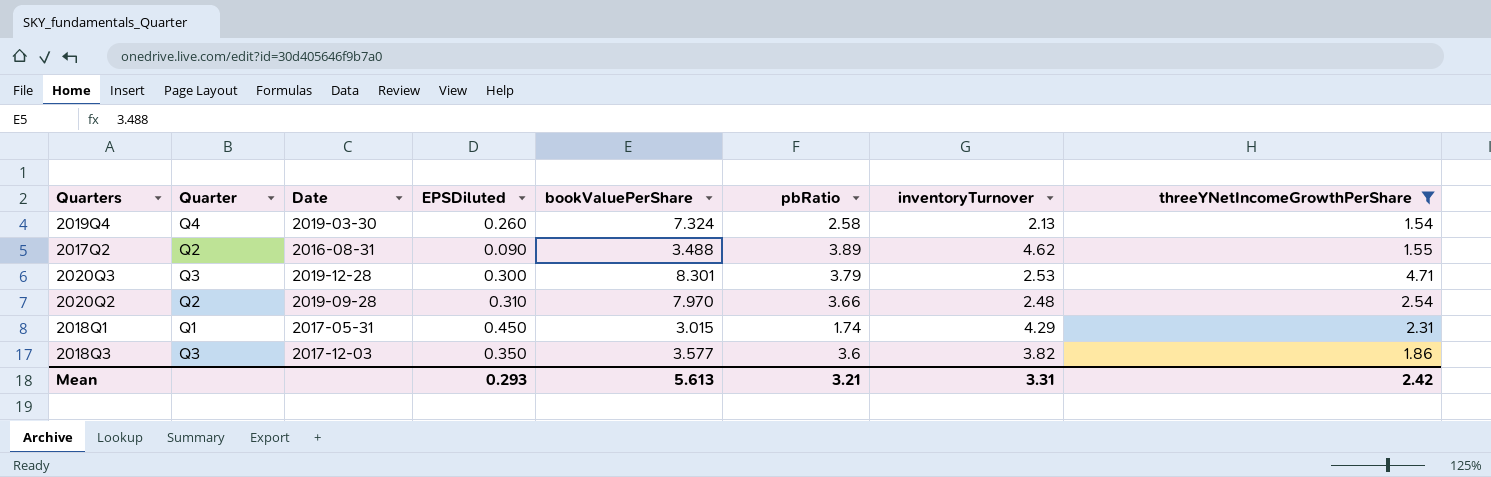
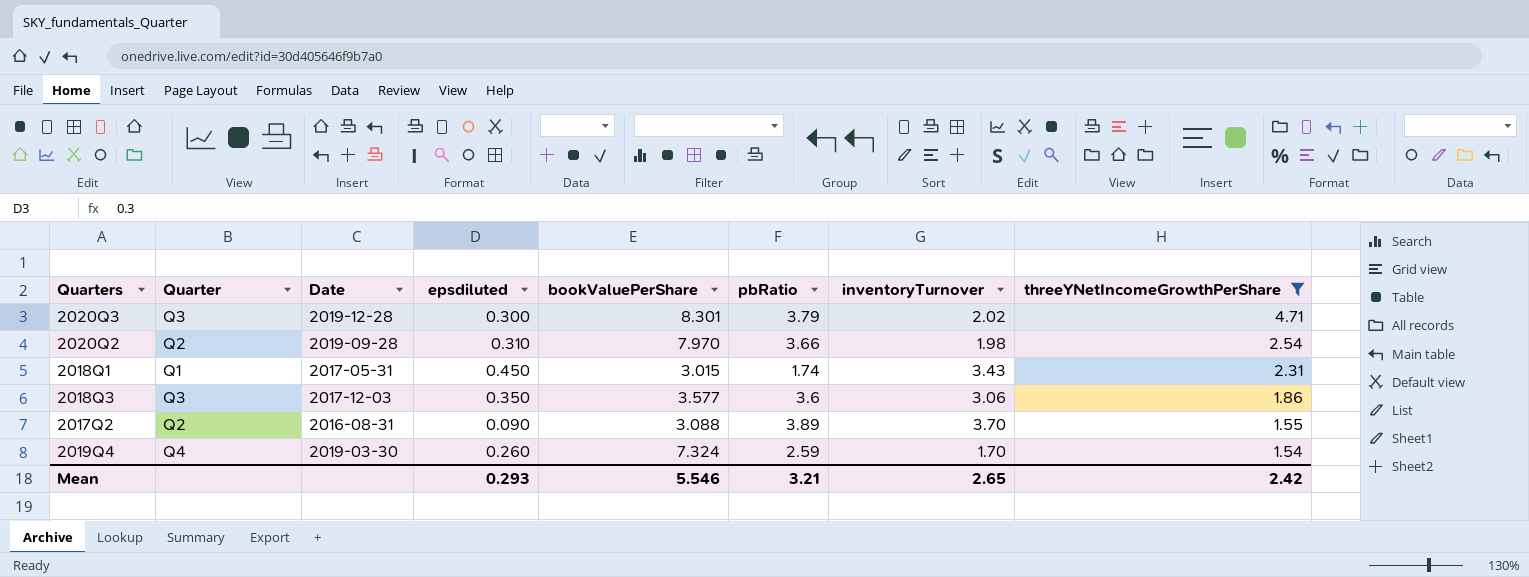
row order: none -> threeYNetIncomeGrowthPerShare descending
column name: EPSDiluted -> epsdiluted
2020Q3 | inventoryTurnover: 2.53 -> 2.02
2020Q2 | inventoryTurnover: 2.48 -> 1.98
2018Q1 | inventoryTurnover: 4.29 -> 3.43
2018Q3 | inventoryTurnover: 3.82 -> 3.06
2017Q2 | bookValuePerShare: 3.488 -> 3.088
2017Q2 | inventoryTurnover: 4.62 -> 3.70
2019Q4 | pbRatio: 2.58 -> 2.59
2019Q4 | inventoryTurnover: 2.13 -> 1.70
Mean | bookValuePerShare: 5.613 -> 5.546
Mean | inventoryTurnover: 3.31 -> 2.65

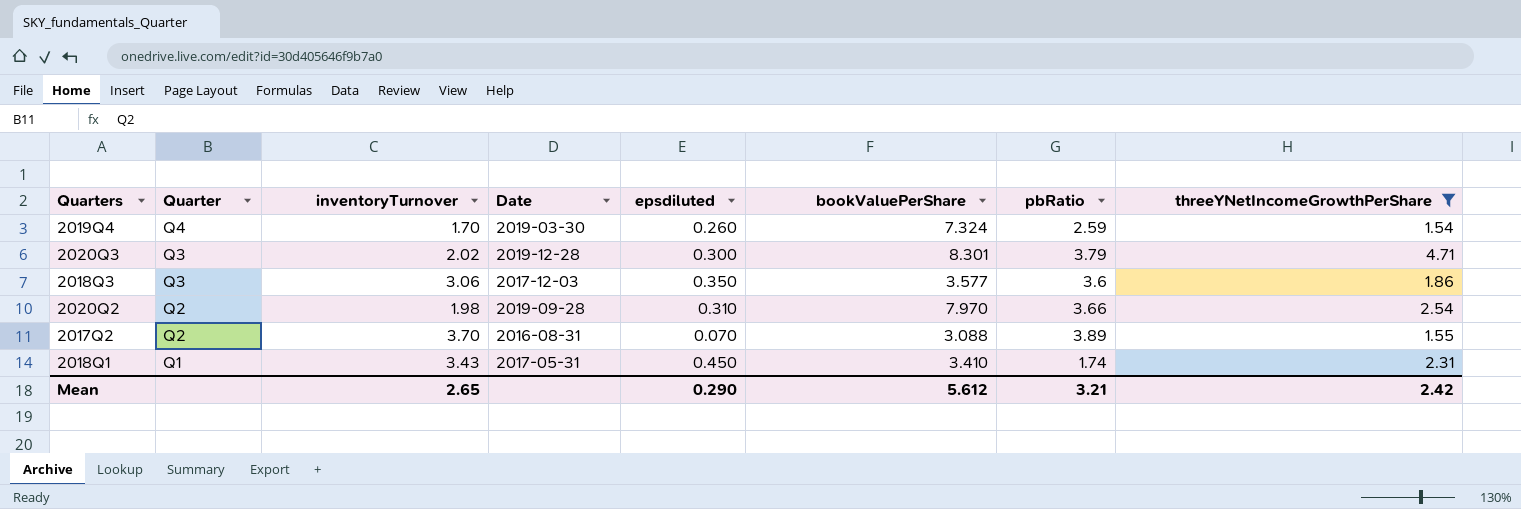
row order: threeYNetIncomeGrowthPerShare descending -> Quarter descending
column inventoryTurnover | position: 7 -> 3
2017Q2 | epsdiluted: 0.090 -> 0.070
2018Q1 | bookValuePerShare: 3.015 -> 3.410
Mean | epsdiluted: 0.293 -> 0.290
Mean | bookValuePerShare: 5.546 -> 5.612

